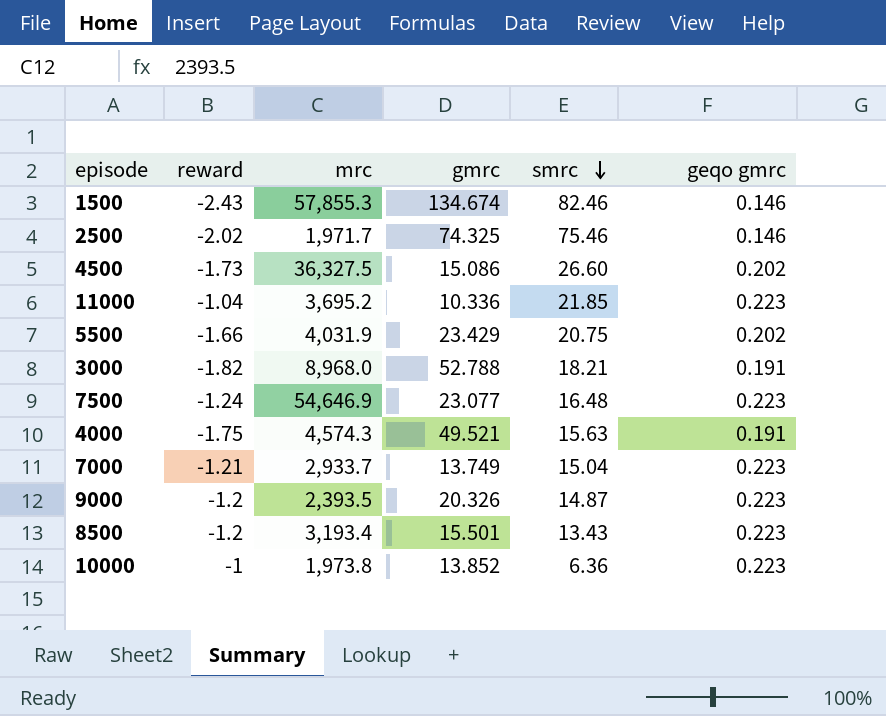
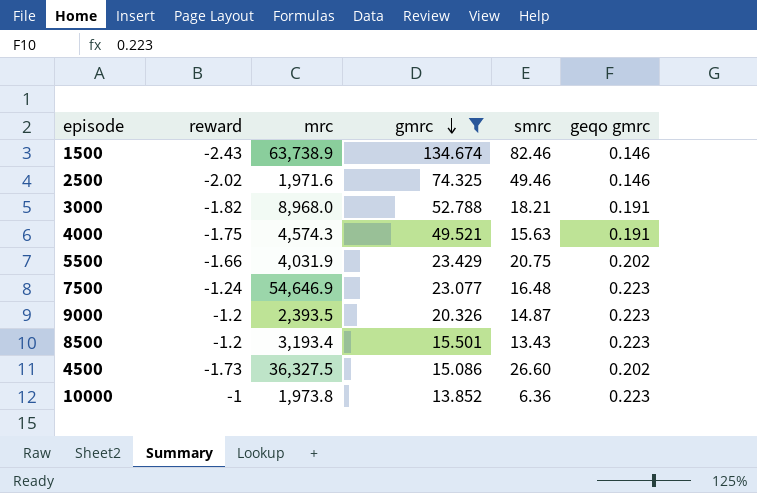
filter: none -> gmrc >= 13.852
row order: smrc descending -> gmrc descending
1500 | mrc: 57,855.3 -> 63,738.9
2500 | mrc: 1,971.7 -> 1,971.6
2500 | smrc: 75.46 -> 49.46

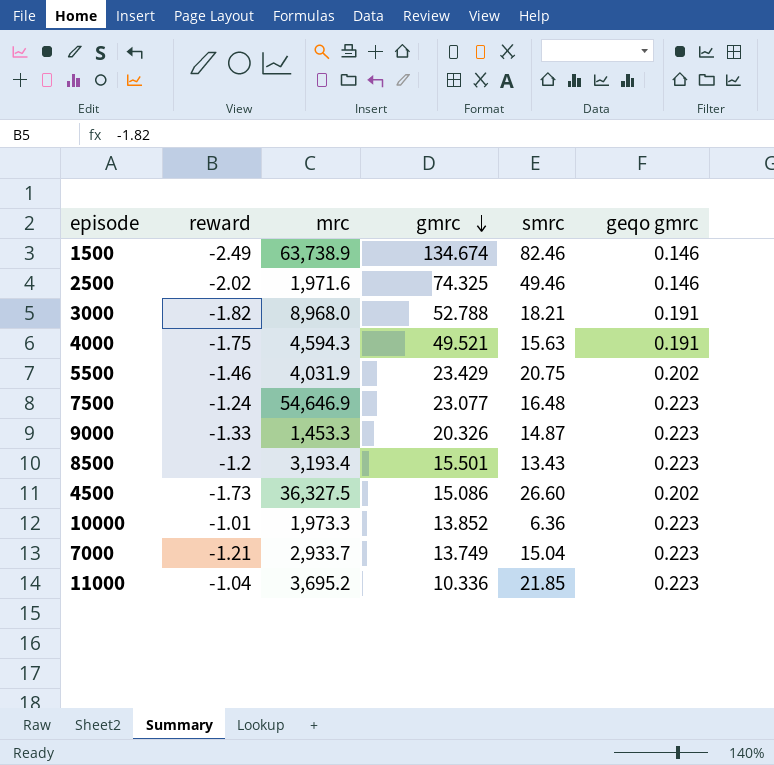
filter: gmrc >= 13.852 -> none
1500 | reward: -2.43 -> -2.49
4000 | mrc: 4,574.3 -> 4,594.3
5500 | reward: -1.66 -> -1.46
9000 | reward: -1.2 -> -1.33
9000 | mrc: 2,393.5 -> 1,453.3
10000 | reward: -1 -> -1.01
10000 | mrc: 1,973.8 -> 1,973.3

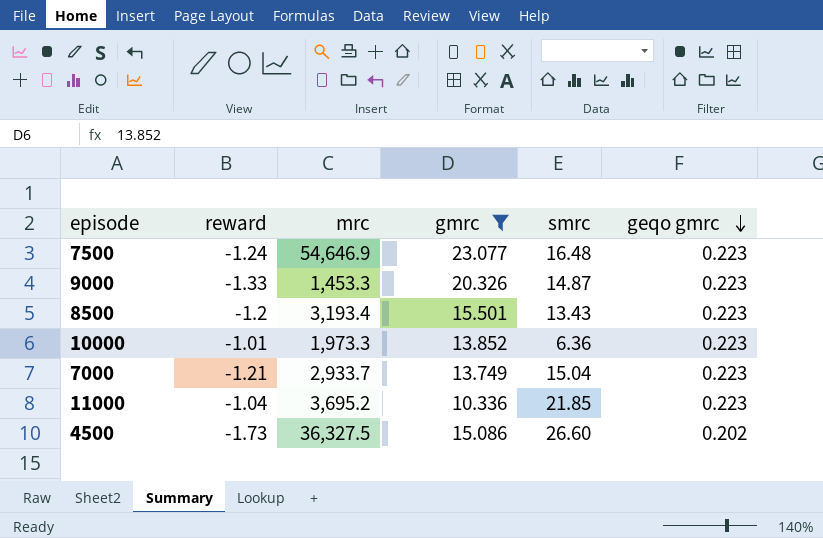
filter: none -> gmrc <= 23.077
row order: gmrc descending -> geqo gmrc descending

